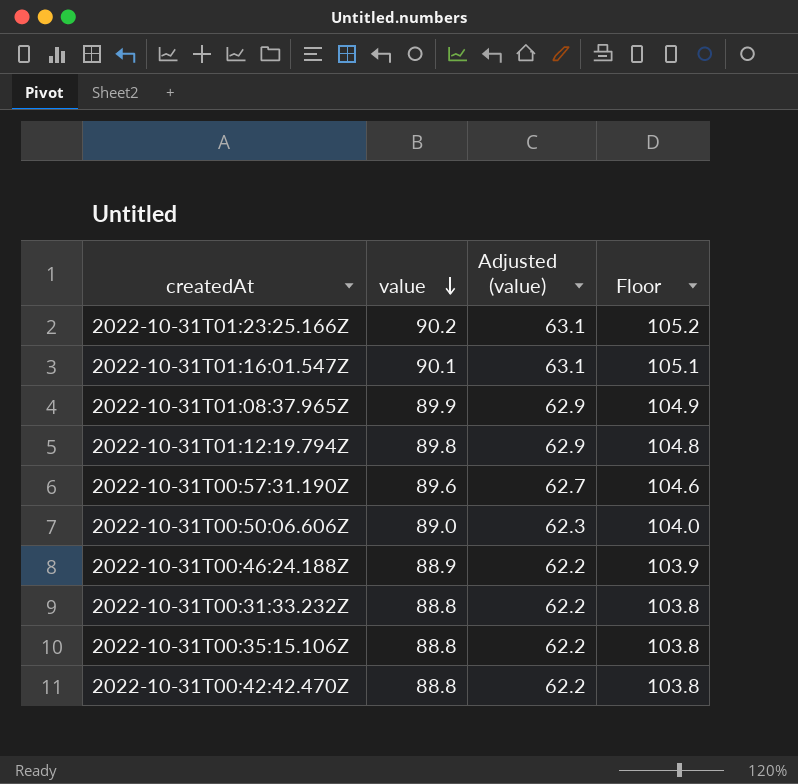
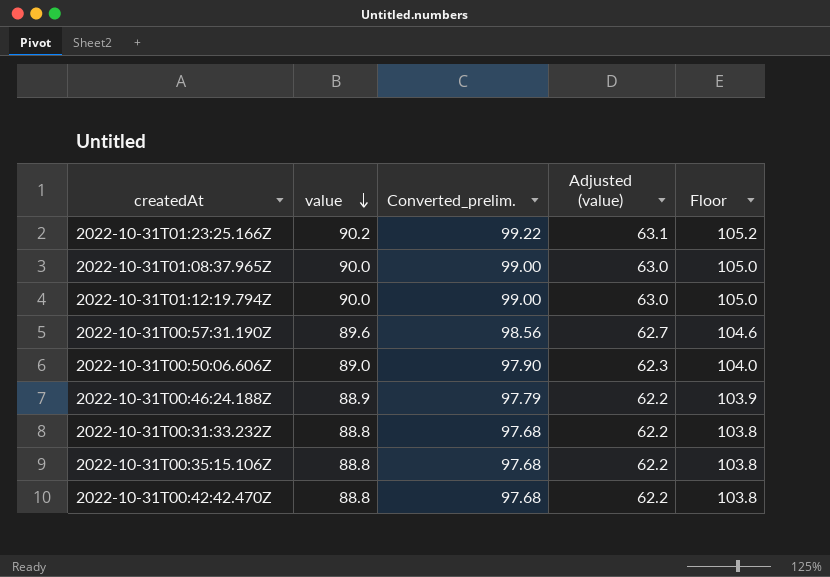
column Converted_prelim. | formula: none -> [value] * 1.1
row 2022-10-31T01:16:01.547Z: 90.1 | 63.1 | 105.1 -> none
2022-10-31T01:08:37.965Z | value: 89.9 -> 90.0
2022-10-31T01:08:37.965Z | Adjusted (value): 62.9 -> 63.0
2022-10-31T01:08:37.965Z | Floor: 104.9 -> 105.0
2022-10-31T01:12:19.794Z | value: 89.8 -> 90.0
2022-10-31T01:12:19.794Z | Adjusted (value): 62.9 -> 63.0
2022-10-31T01:12:19.794Z | Floor: 104.8 -> 105.0

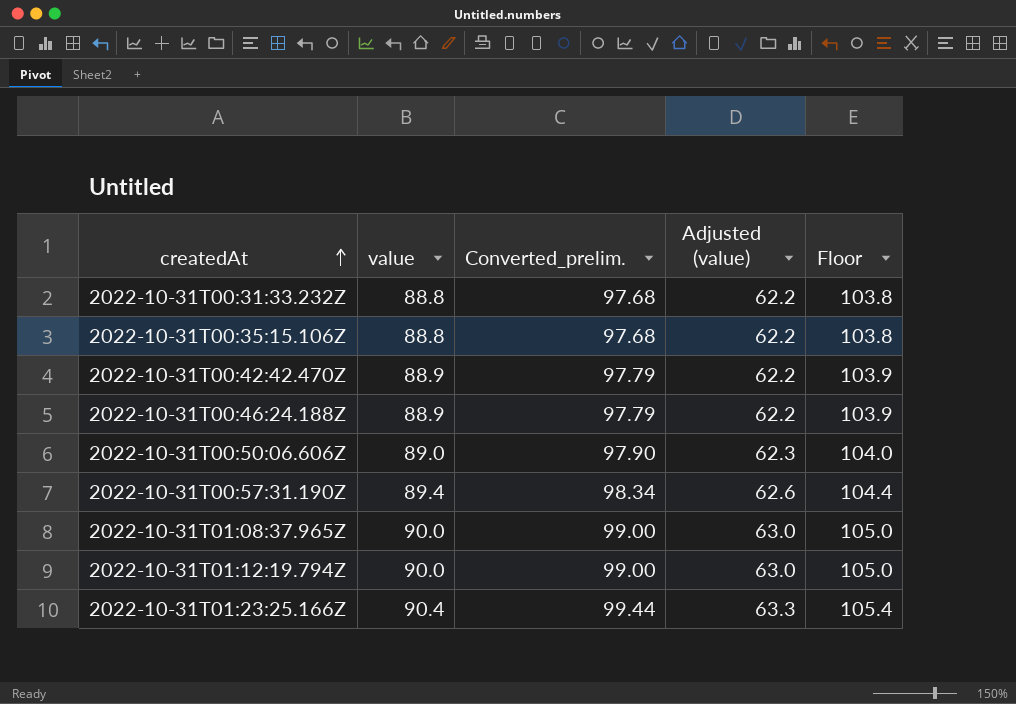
row order: value descending -> createdAt ascending
2022-10-31T00:42:42.470Z | value: 88.8 -> 88.9
2022-10-31T00:42:42.470Z | Converted_prelim.: 97.68 -> 97.79
2022-10-31T00:42:42.470Z | Floor: 103.8 -> 103.9
2022-10-31T00:57:31.190Z | value: 89.6 -> 89.4
2022-10-31T00:57:31.190Z | Converted_prelim.: 98.56 -> 98.34
2022-10-31T00:57:31.190Z | Adjusted (value): 62.7 -> 62.6
2022-10-31T00:57:31.190Z | Floor: 104.6 -> 104.4
2022-10-31T01:23:25.166Z | value: 90.2 -> 90.4
2022-10-31T01:23:25.166Z | Converted_prelim.: 99.22 -> 99.44
2022-10-31T01:23:25.166Z | Adjusted (value): 63.1 -> 63.3
2022-10-31T01:23:25.166Z | Floor: 105.2 -> 105.4

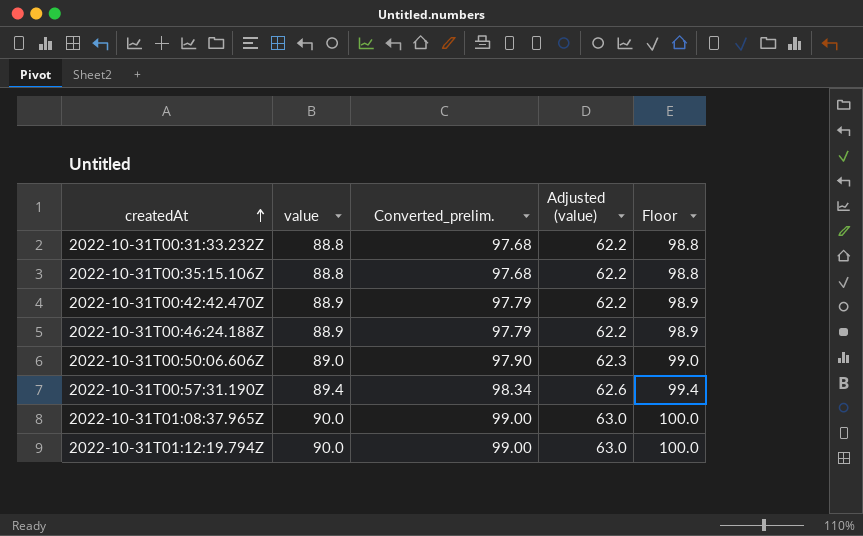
column Floor | formula: [value] + 15 -> [value] + 10
row 2022-10-31T01:23:25.166Z: 90.4 | 99.44 | 63.3 | 105.4 -> none

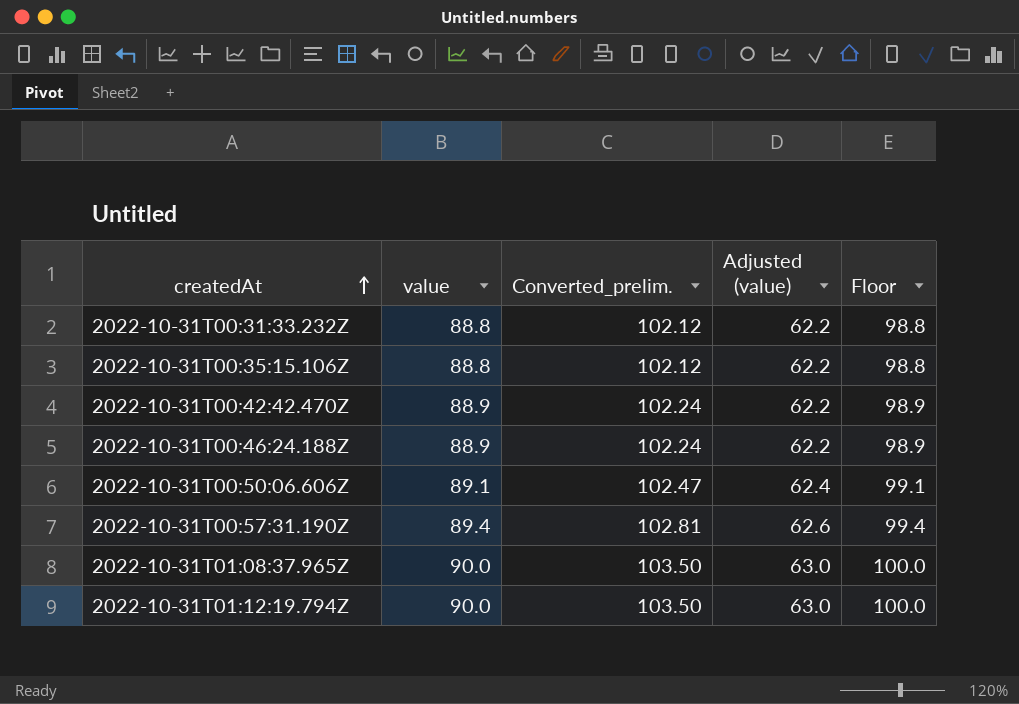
column Converted_prelim. | formula: [value] * 1.1 -> [value] * 1.15
2022-10-31T00:50:06.606Z | value: 89.0 -> 89.1
2022-10-31T00:50:06.606Z | Adjusted (value): 62.3 -> 62.4
2022-10-31T00:50:06.606Z | Floor: 99.0 -> 99.1

